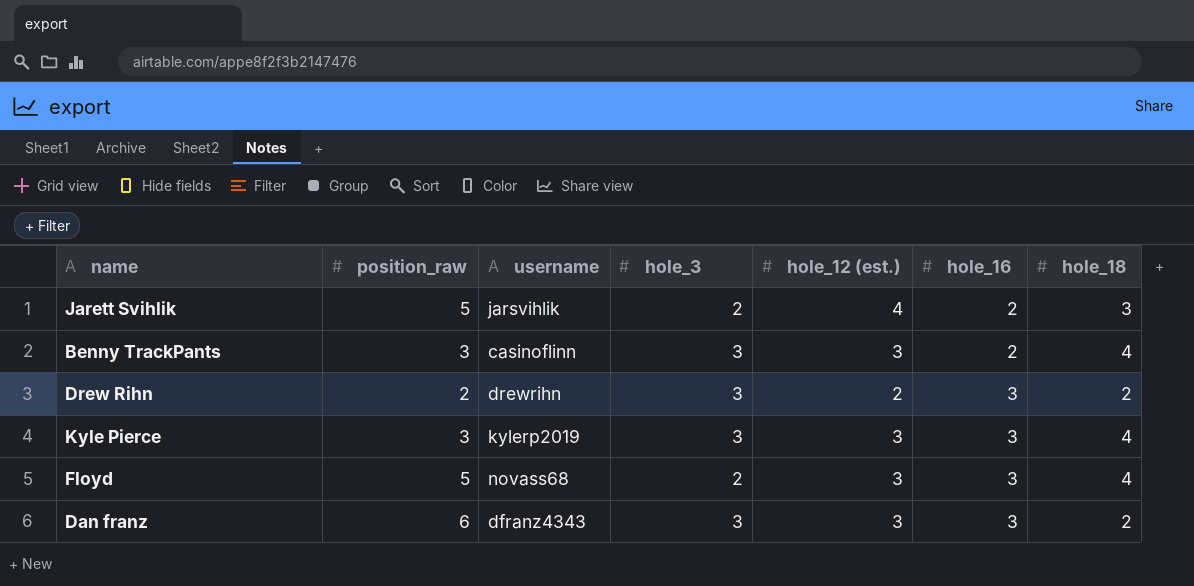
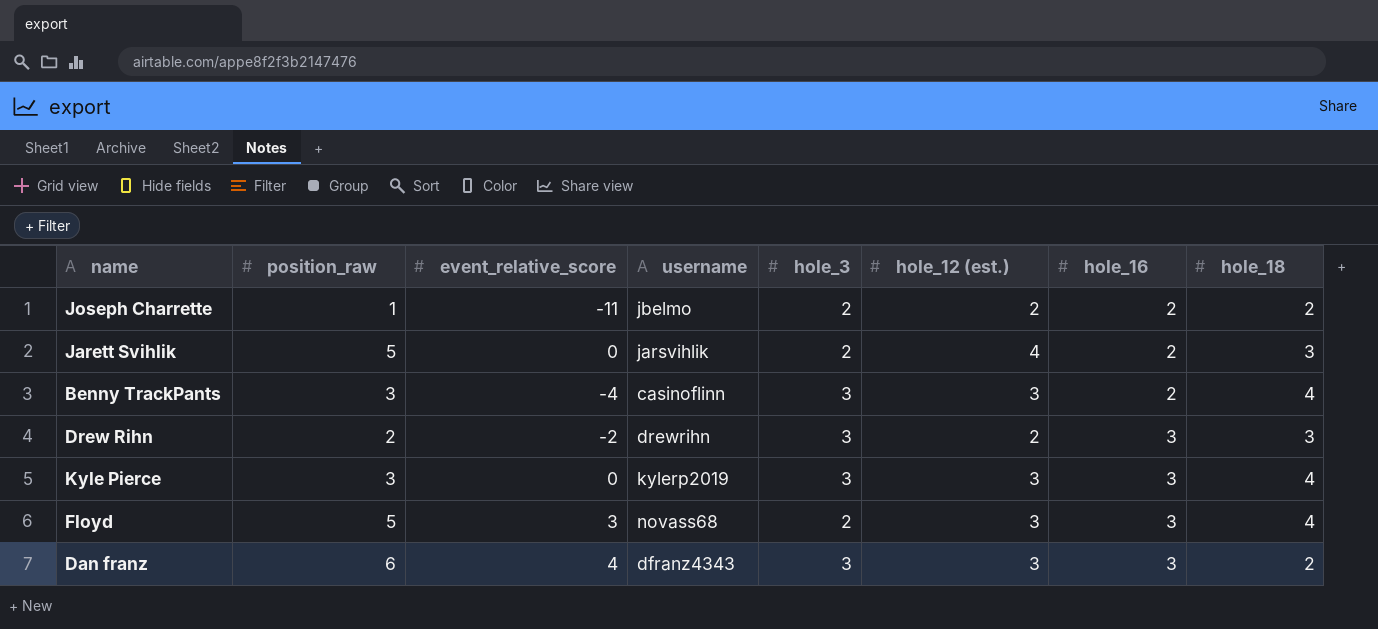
column event_relative_score | position: none -> 3
row Joseph Charrette: none -> 1 | -11 | jbelmo | 2 | 2 | 2 | 2
Drew Rihn | hole_18: 2 -> 3

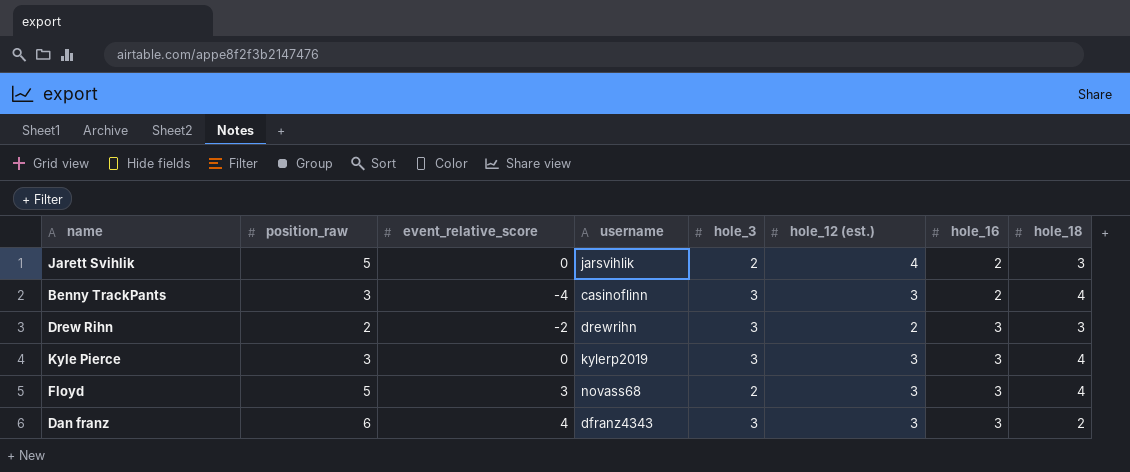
row Joseph Charrette: 1 | -11 | jbelmo | 2 | 2 | 2 | 2 -> none

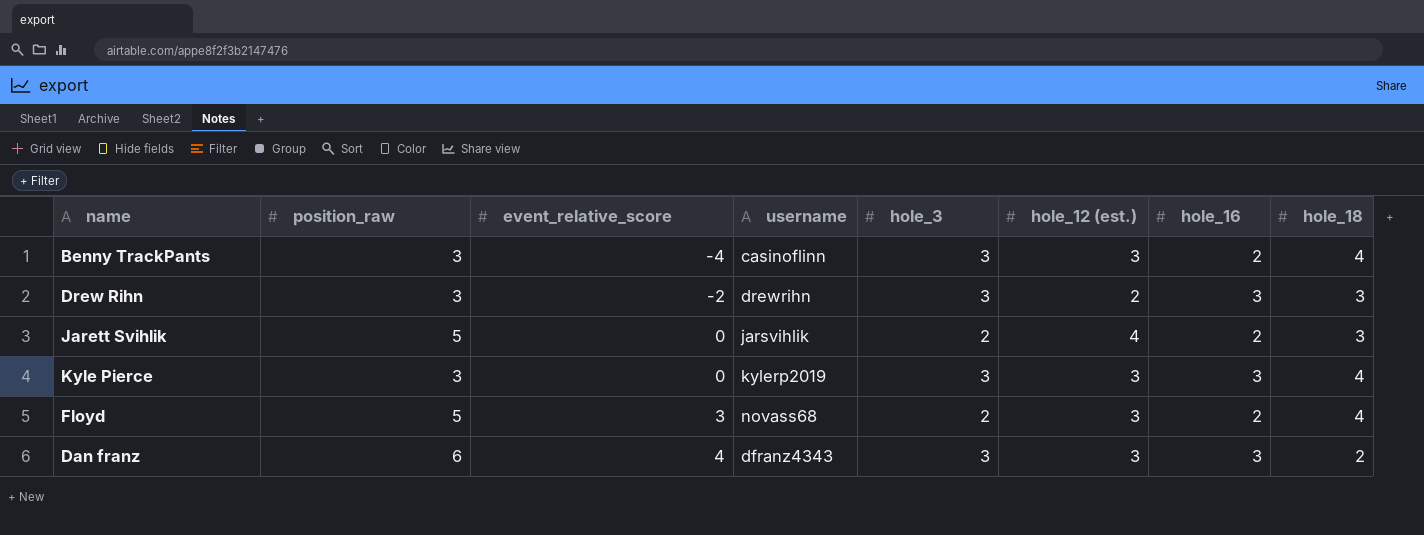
row order: hole_16 ascending -> event_relative_score ascending
Drew Rihn | position_raw: 2 -> 3
Floyd | hole_16: 3 -> 2

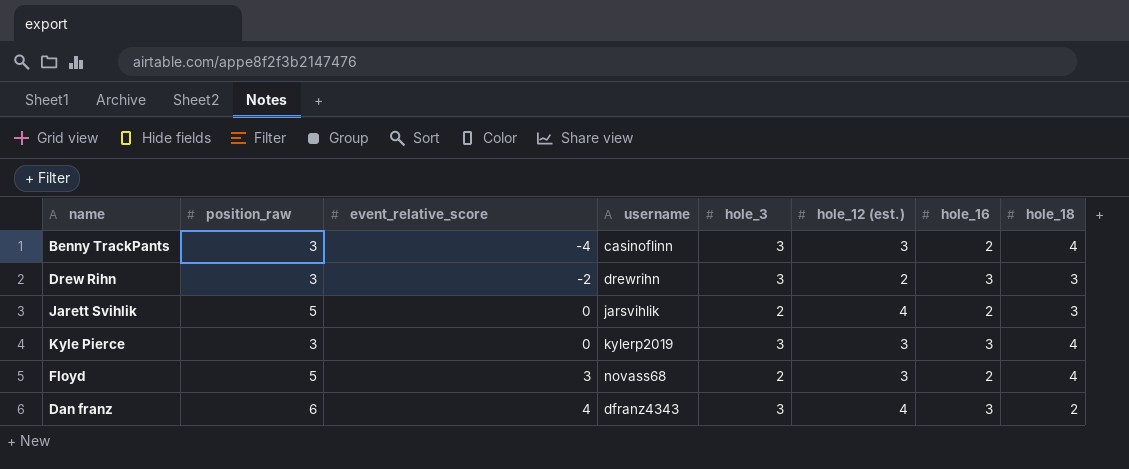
Dan franz | hole_12 (est.): 3 -> 4

